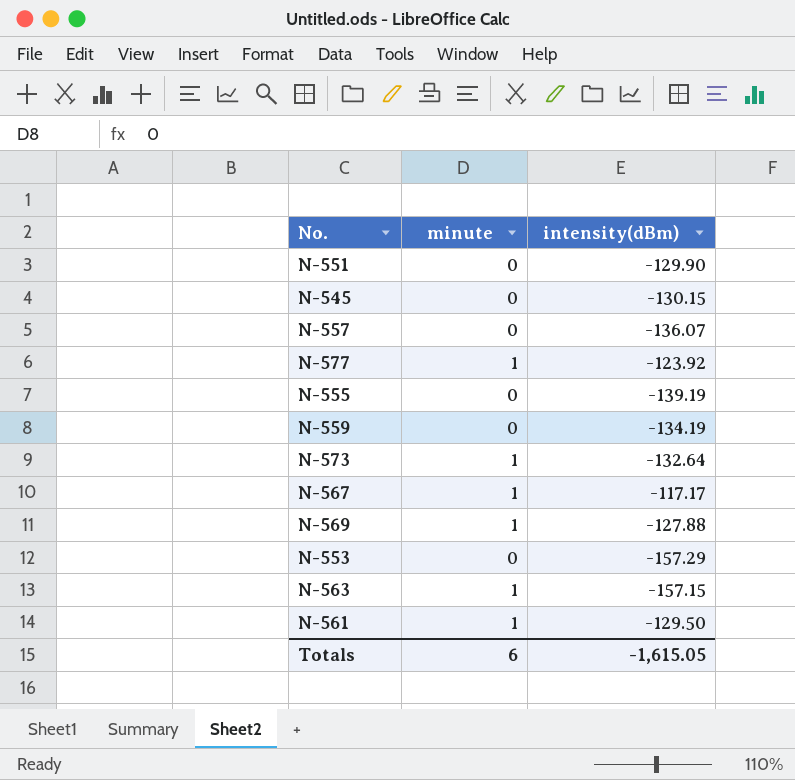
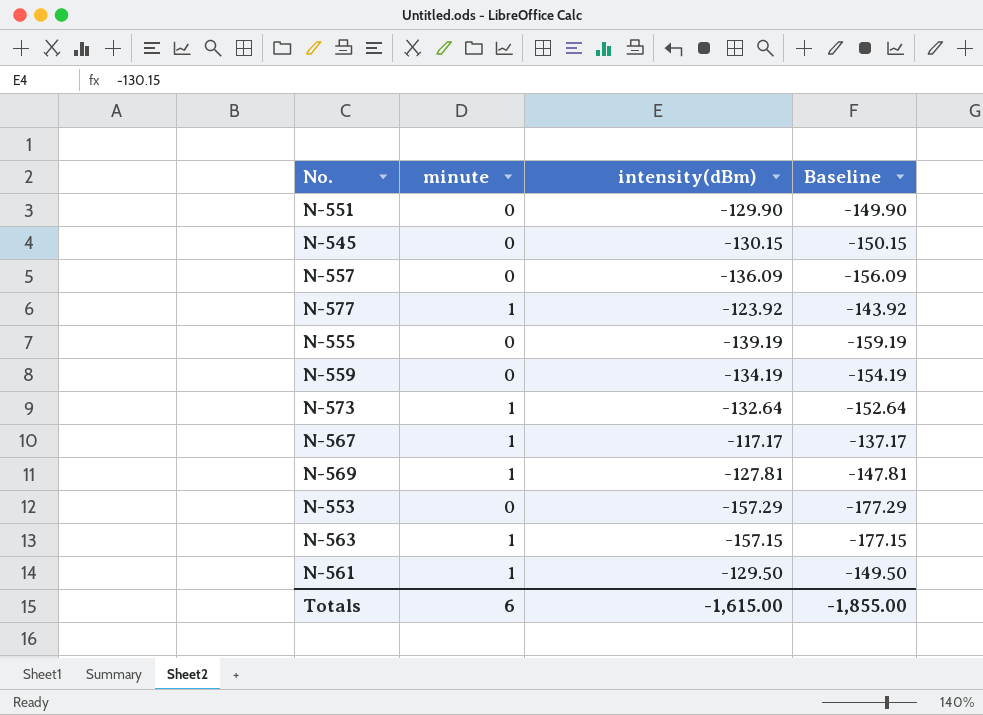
column Baseline | formula: none -> [intensity(dBm)] - 20
N-557 | intensity(dBm): -136.07 -> -136.09
N-569 | intensity(dBm): -127.88 -> -127.81
Totals | intensity(dBm): -1,615.05 -> -1,615.00

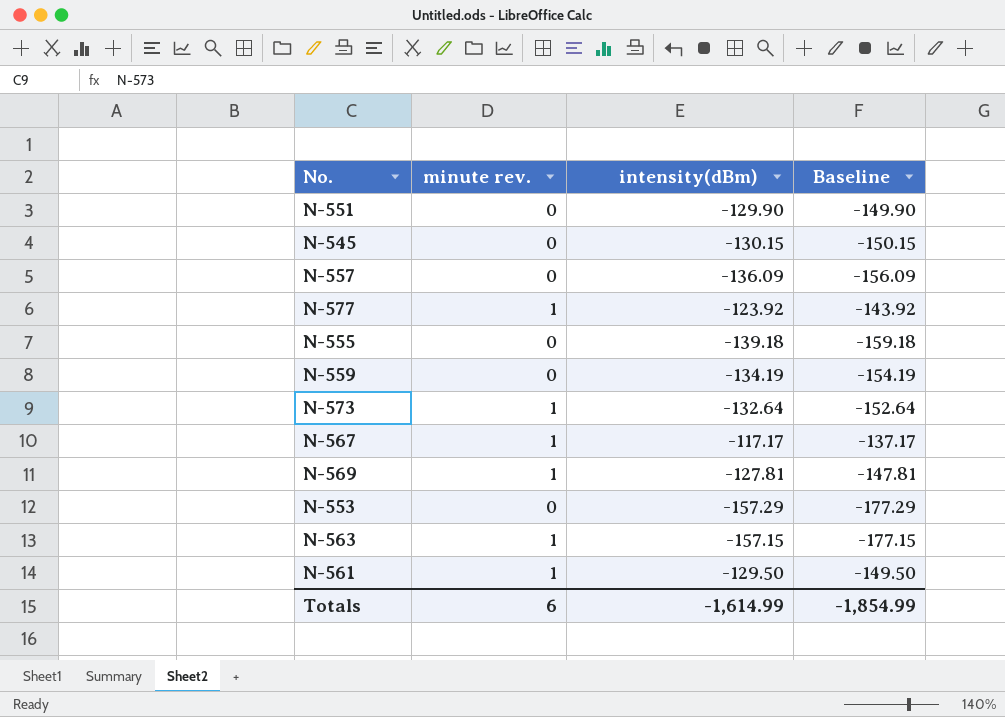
column name: minute -> minute rev.
N-555 | intensity(dBm): -139.19 -> -139.18
N-555 | Baseline: -159.19 -> -159.18
Totals | intensity(dBm): -1,615.00 -> -1,614.99
Totals | Baseline: -1,855.00 -> -1,854.99

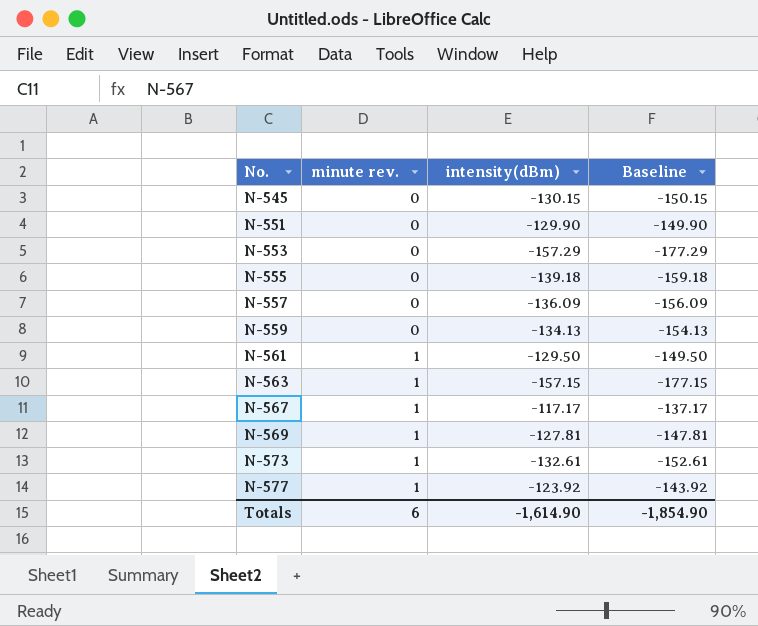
row order: none -> No. ascending
N-559 | intensity(dBm): -134.19 -> -134.13
N-559 | Baseline: -154.19 -> -154.13
N-573 | intensity(dBm): -132.64 -> -132.61
N-573 | Baseline: -152.64 -> -152.61
Totals | intensity(dBm): -1,614.99 -> -1,614.90
Totals | Baseline: -1,854.99 -> -1,854.90

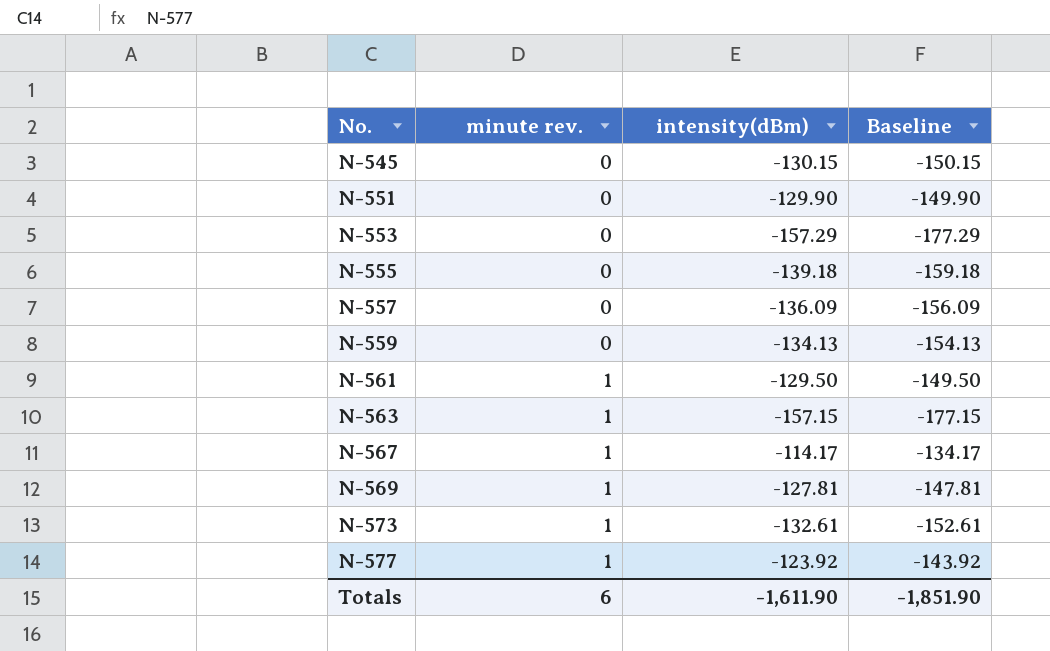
N-567 | intensity(dBm): -117.17 -> -114.17
N-567 | Baseline: -137.17 -> -134.17
Totals | intensity(dBm): -1,614.90 -> -1,611.90
Totals | Baseline: -1,854.90 -> -1,851.90

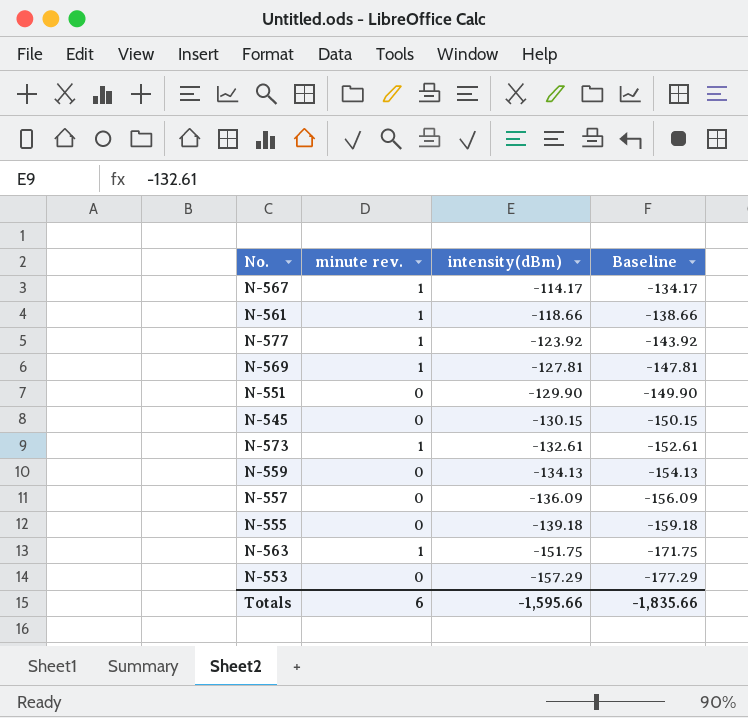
row order: No. ascending -> intensity(dBm) descending
N-561 | intensity(dBm): -129.50 -> -118.66
N-561 | Baseline: -149.50 -> -138.66
N-563 | intensity(dBm): -157.15 -> -151.75
N-563 | Baseline: -177.15 -> -171.75
Totals | intensity(dBm): -1,611.90 -> -1,595.66
Totals | Baseline: -1,851.90 -> -1,835.66

